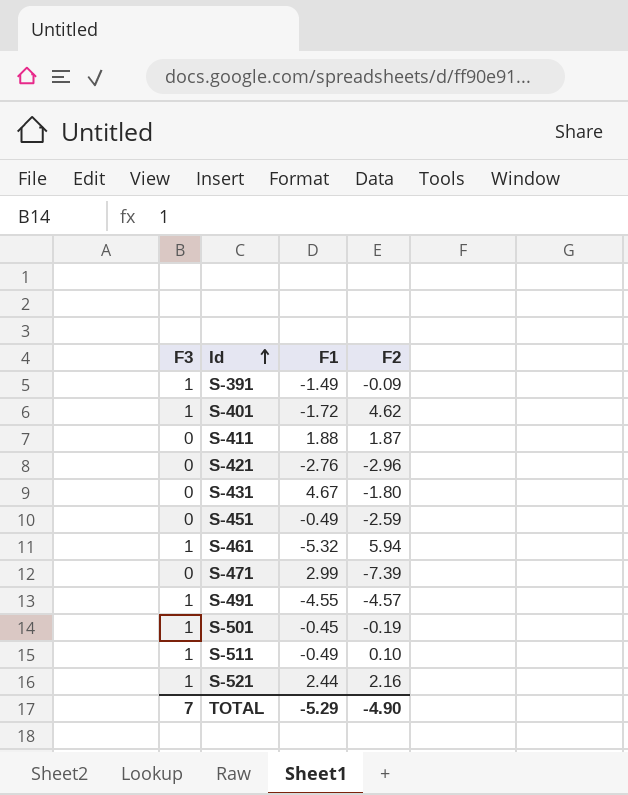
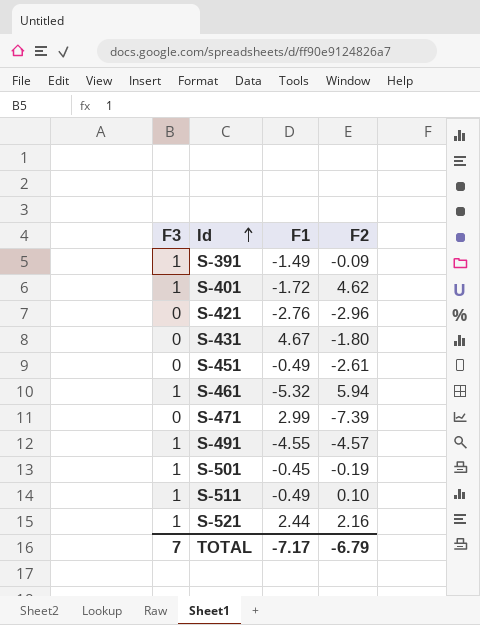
row S-411: 0 | 1.88 | 1.87 -> none
S-451 | F2: -2.59 -> -2.61
TOTAL | F1: -5.29 -> -7.17
TOTAL | F2: -4.90 -> -6.79

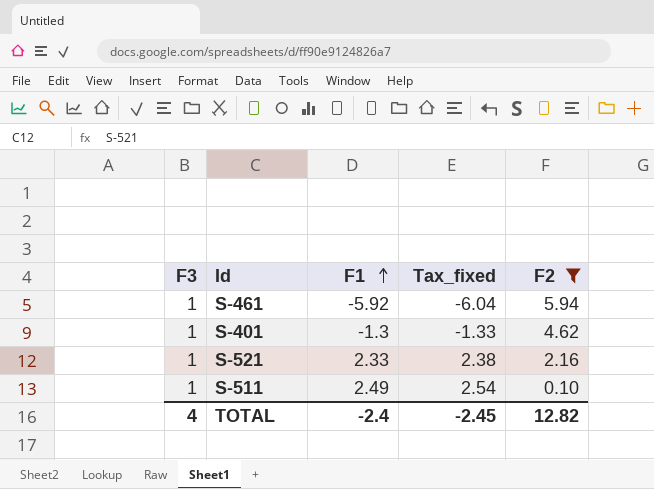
filter: none -> F2 >= 0.10
row order: Id ascending -> F1 ascending
column Tax_fixed | formula: none -> [F1] * 1.02
S-461 | F1: -5.32 -> -5.92
S-401 | F1: -1.72 -> -1.3
S-521 | F1: 2.44 -> 2.33
S-511 | F1: -0.49 -> 2.49
TOTAL | F3: 7 -> 4
TOTAL | F1: -7.17 -> -2.4
TOTAL | F2: -6.79 -> 12.82

